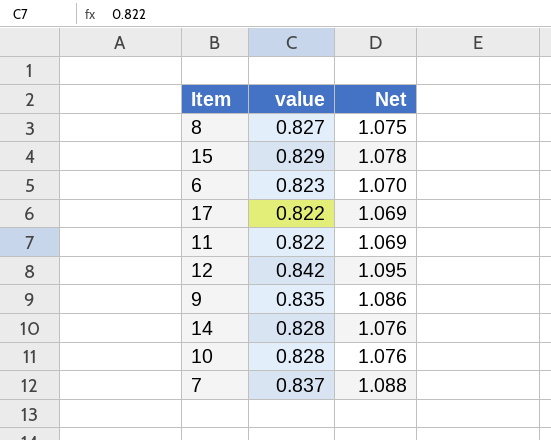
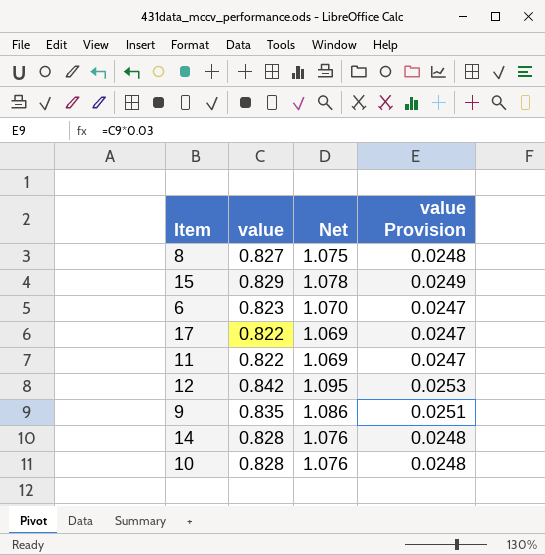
column value Provision | formula: none -> [value] * 0.03
row 7: 0.837 | 1.088 -> none

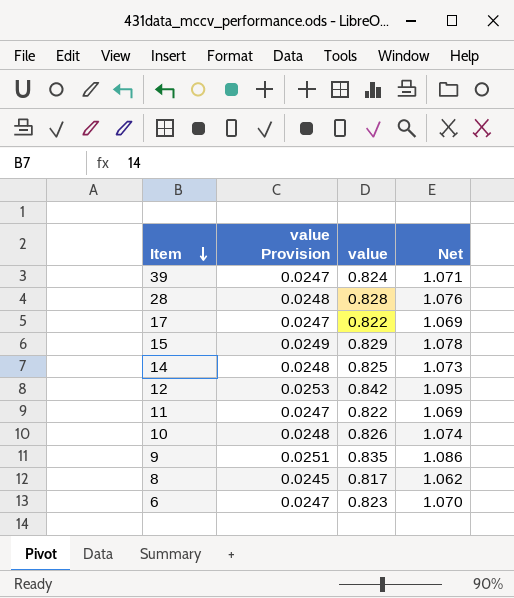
row order: none -> Item descending
column value Provision | position: 4 -> 2
row 39: none -> 0.0247 | 0.824 | 1.071
row 28: none -> 0.0248 | 0.828 | 1.076
14 | value: 0.828 -> 0.825
14 | Net: 1.076 -> 1.073
10 | value: 0.828 -> 0.826
10 | Net: 1.076 -> 1.074
8 | value Provision: 0.0248 -> 0.0245
8 | value: 0.827 -> 0.817
8 | Net: 1.075 -> 1.062

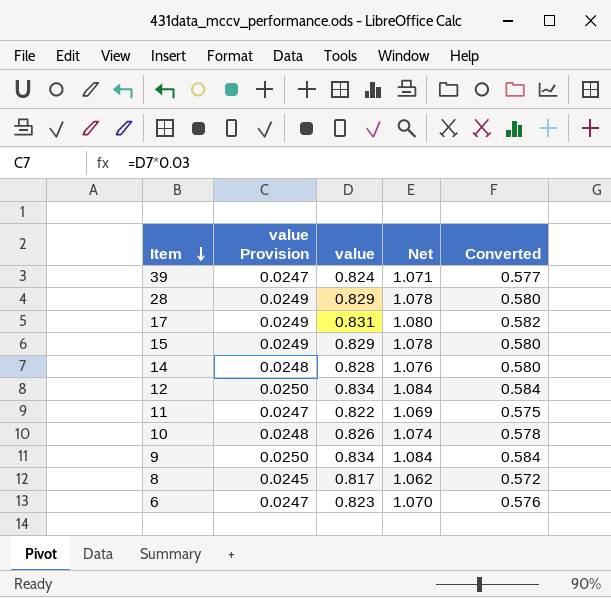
column Converted | formula: none -> [value] * 0.7
28 | value Provision: 0.0248 -> 0.0249
28 | value: 0.828 -> 0.829
28 | Net: 1.076 -> 1.078
17 | value Provision: 0.0247 -> 0.0249
17 | value: 0.822 -> 0.831
17 | Net: 1.069 -> 1.080
14 | value: 0.825 -> 0.828
14 | Net: 1.073 -> 1.076
12 | value Provision: 0.0253 -> 0.0250
12 | value: 0.842 -> 0.834
12 | Net: 1.095 -> 1.084
9 | value Provision: 0.0251 -> 0.0250
9 | value: 0.835 -> 0.834
9 | Net: 1.086 -> 1.084

